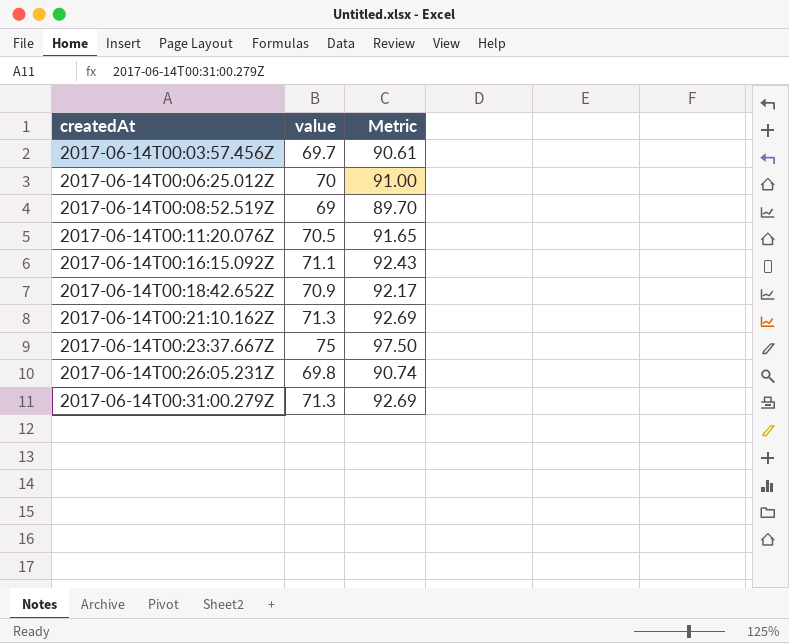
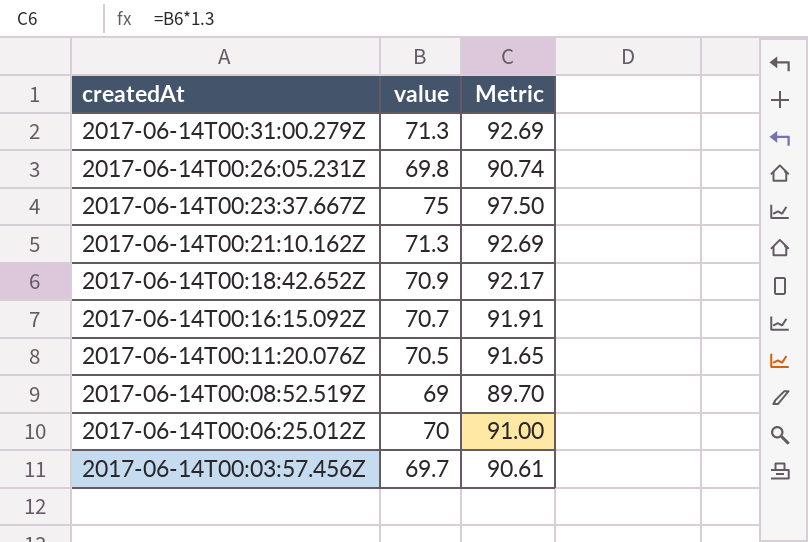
row order: createdAt ascending -> createdAt descending
2017-06-14T00:16:15.092Z | value: 71.1 -> 70.7
2017-06-14T00:16:15.092Z | Metric: 92.43 -> 91.91

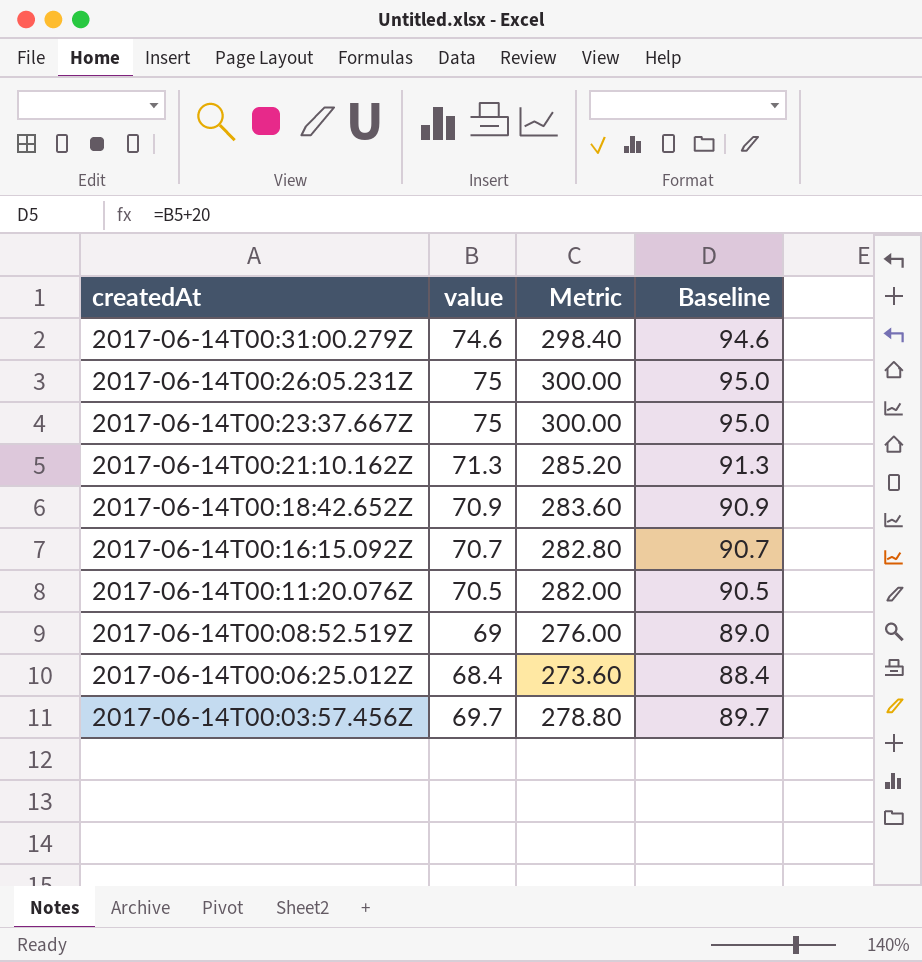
column Metric | formula: [value] * 1.3 -> [value] * 4
column Baseline | formula: none -> [value] + 20
2017-06-14T00:31:00.279Z | value: 71.3 -> 74.6
2017-06-14T00:26:05.231Z | value: 69.8 -> 75
2017-06-14T00:06:25.012Z | value: 70 -> 68.4

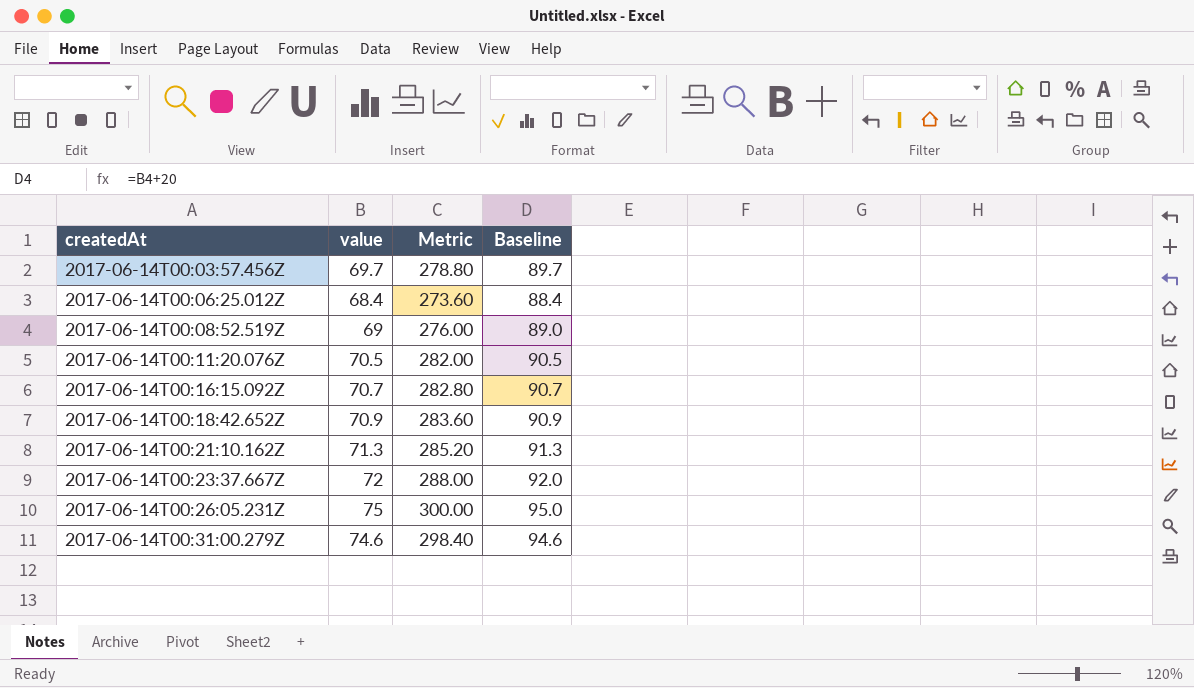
row order: createdAt descending -> createdAt ascending
2017-06-14T00:23:37.667Z | value: 75 -> 72
2017-06-14T00:23:37.667Z | Metric: 300.00 -> 288.00
2017-06-14T00:23:37.667Z | Baseline: 95.0 -> 92.0

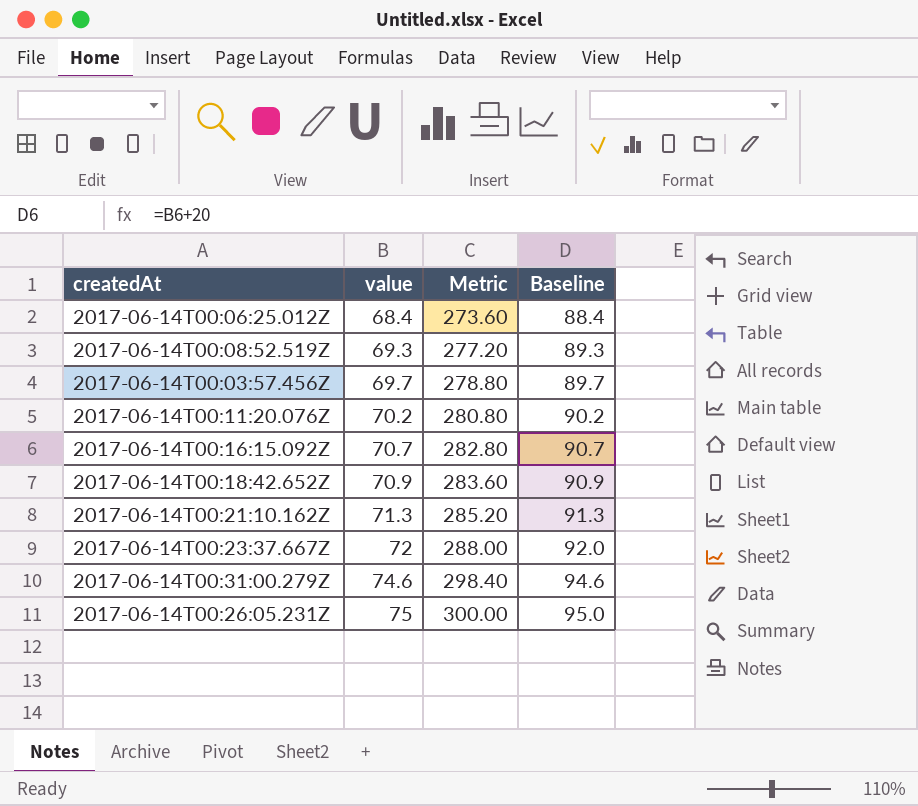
row order: createdAt ascending -> value ascending
2017-06-14T00:08:52.519Z | value: 69 -> 69.3
2017-06-14T00:08:52.519Z | Metric: 276.00 -> 277.20
2017-06-14T00:08:52.519Z | Baseline: 89.0 -> 89.3
2017-06-14T00:11:20.076Z | value: 70.5 -> 70.2
2017-06-14T00:11:20.076Z | Metric: 282.00 -> 280.80
2017-06-14T00:11:20.076Z | Baseline: 90.5 -> 90.2

